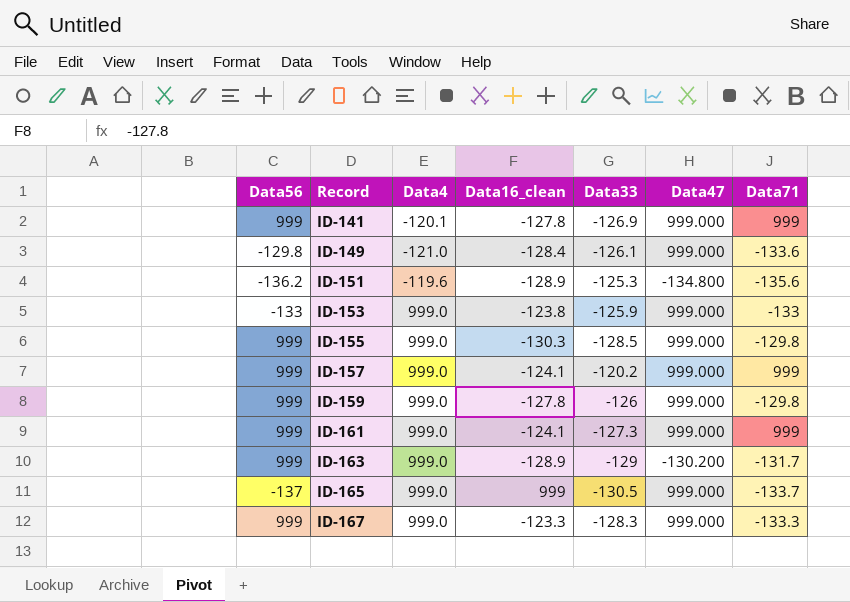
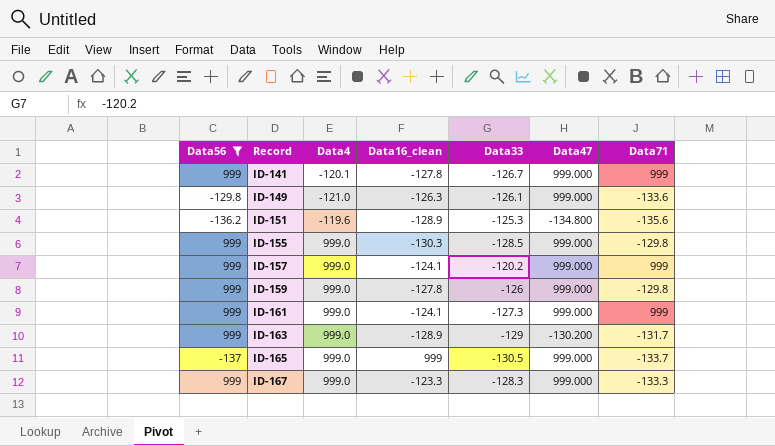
filter: none -> Data56 != -133
ID-141 | Data33: -126.9 -> -126.7
ID-149 | Data16_clean: -128.4 -> -126.3

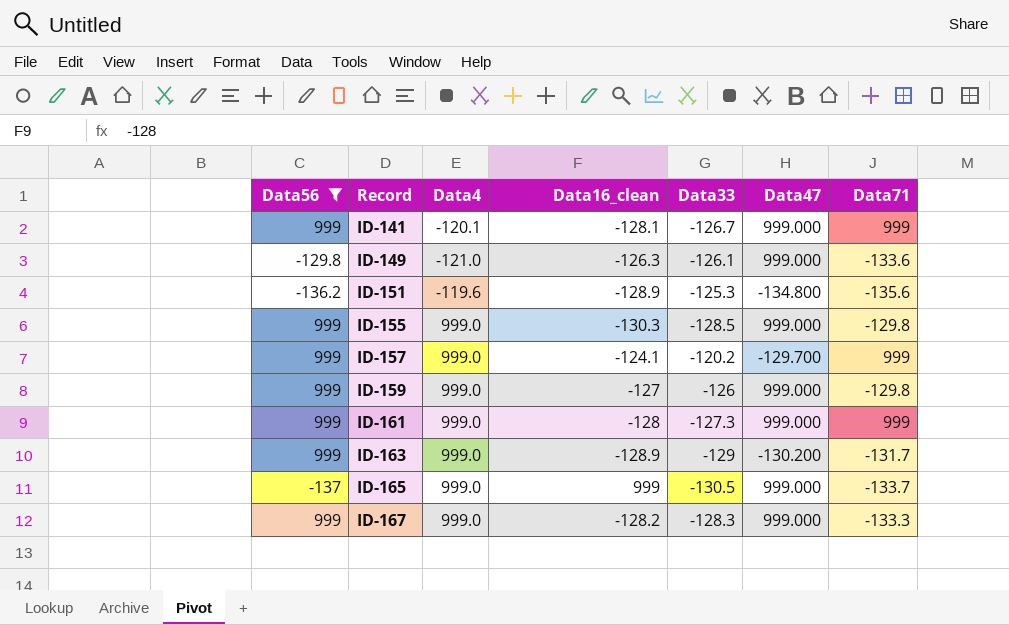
ID-141 | Data16_clean: -127.8 -> -128.1
ID-157 | Data47: 999.000 -> -129.700
ID-159 | Data16_clean: -127.8 -> -127
ID-161 | Data16_clean: -124.1 -> -128
ID-167 | Data16_clean: -123.3 -> -128.2

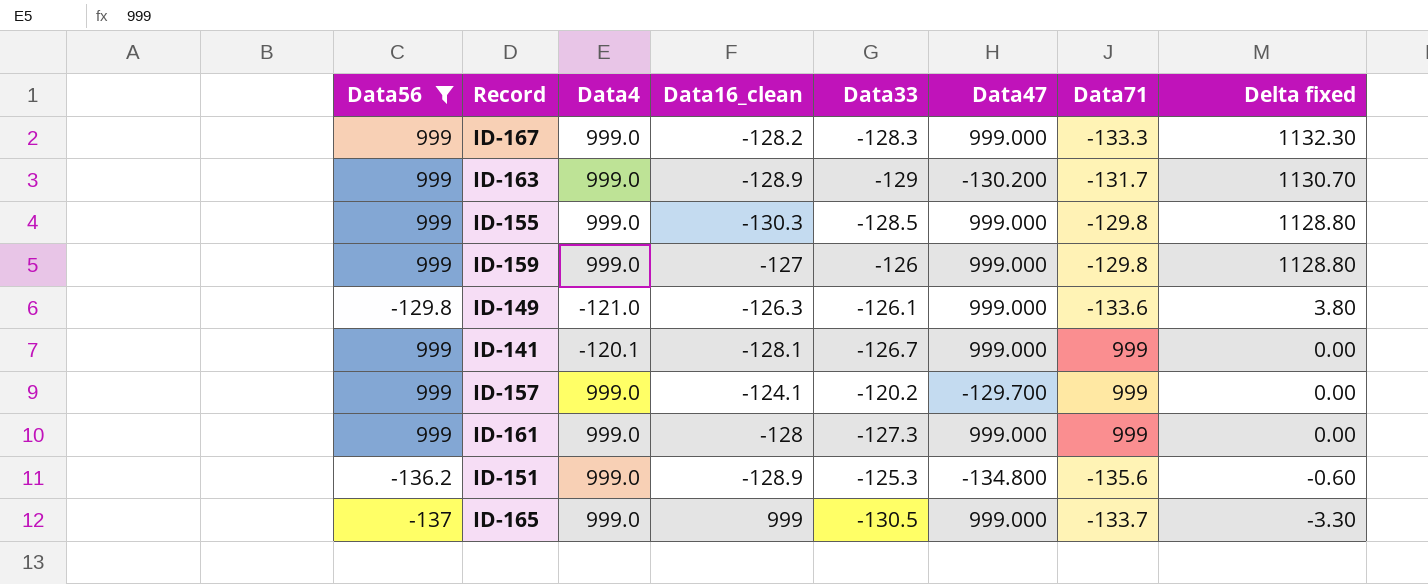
row order: Record ascending -> Delta fixed descending
column Delta fixed | formula: none -> [Data56] - [Data71]
ID-151 | Data4: -119.6 -> 999.0

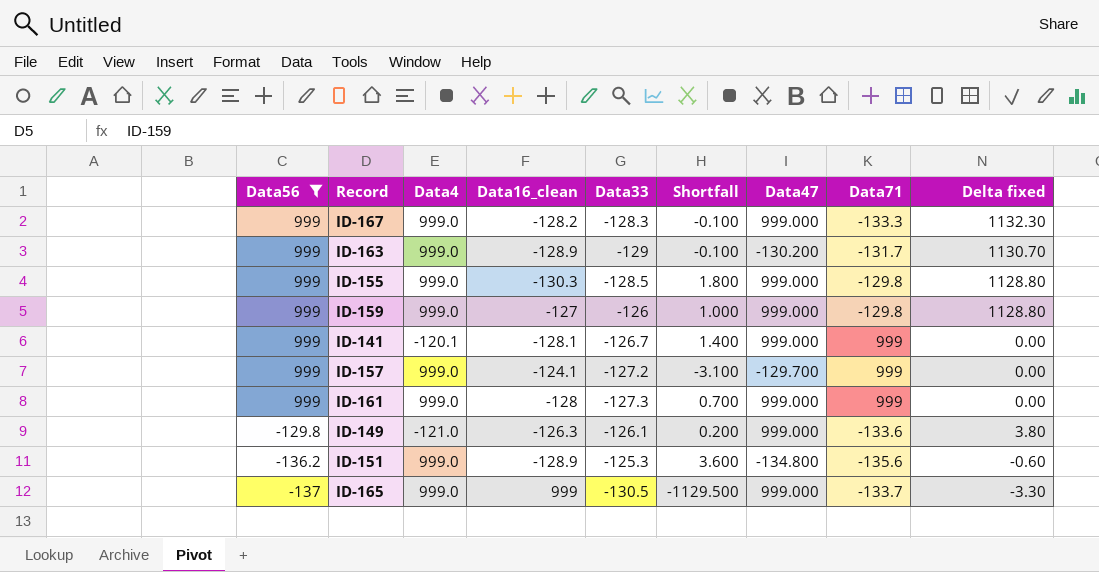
row order: Delta fixed descending -> Data56 descending
column Shortfall | formula: none -> [Data33] - [Data16_clean]
ID-157 | Data33: -120.2 -> -127.2

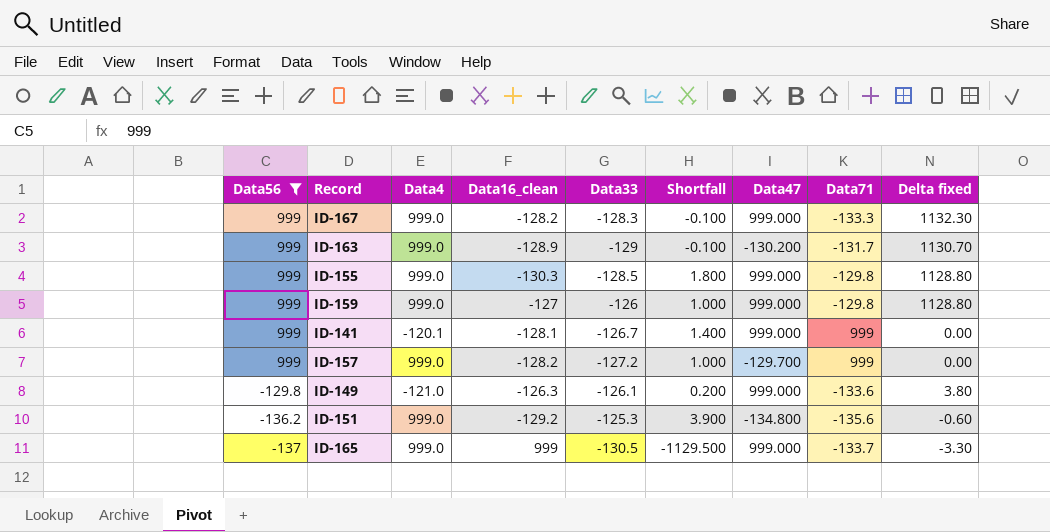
row ID-161: 999 | 999.0 | -128 | -127.3 | 0.700 | 999.000 | 999 | 0.00 -> none
ID-157 | Data16_clean: -124.1 -> -128.2
ID-157 | Shortfall: -3.100 -> 1.000
ID-151 | Data16_clean: -128.9 -> -129.2
ID-151 | Shortfall: 3.600 -> 3.900

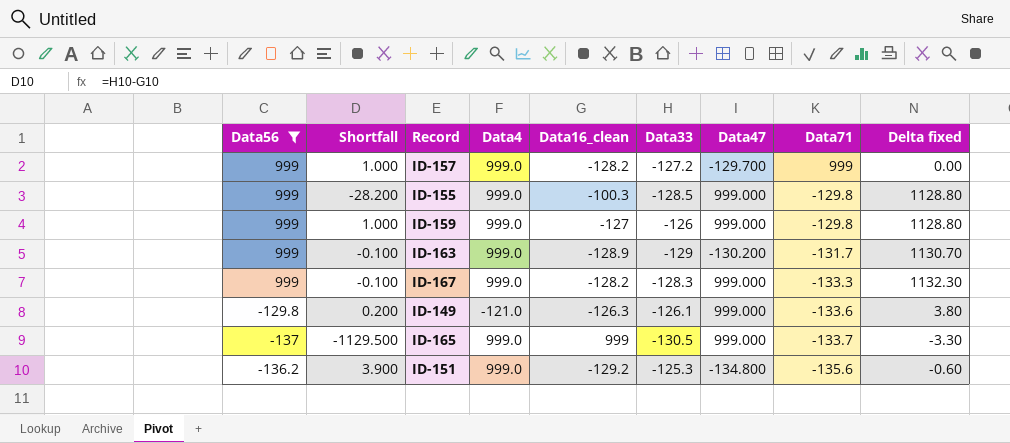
row order: Data56 descending -> Data71 descending
column Shortfall | position: 6 -> 2
row ID-141: 999 | -120.1 | -128.1 | -126.7 | 1.400 | 999.000 | 999 | 0.00 -> none
ID-155 | Shortfall: 1.800 -> -28.200
ID-155 | Data16_clean: -130.3 -> -100.3

